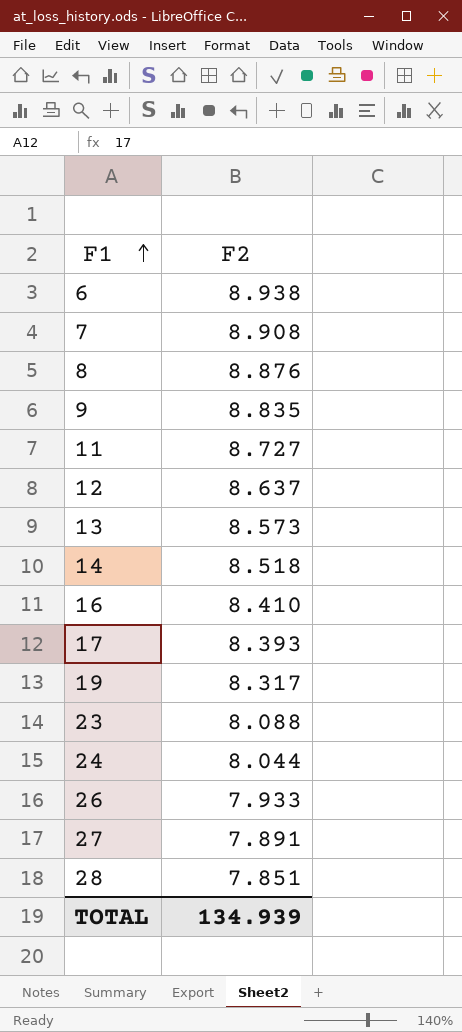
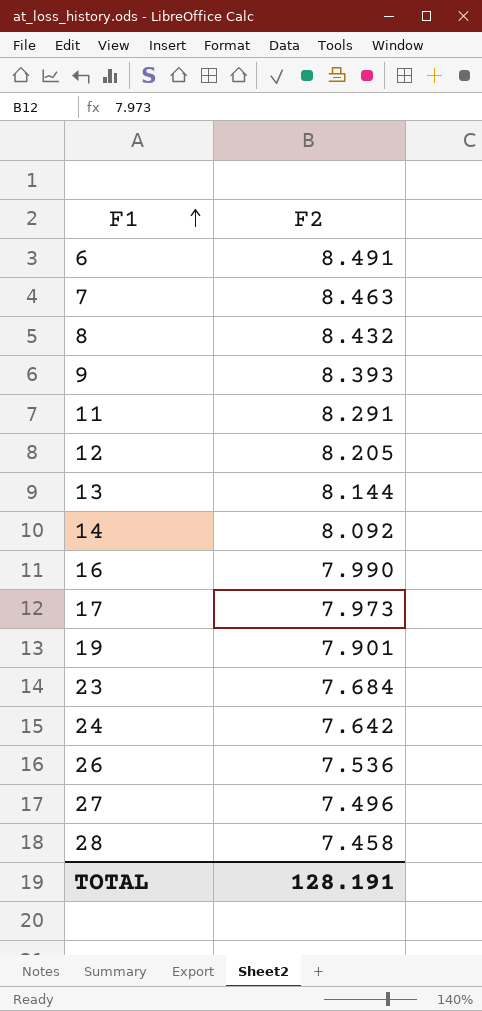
6 | F2: 8.938 -> 8.491
7 | F2: 8.908 -> 8.463
8 | F2: 8.876 -> 8.432
9 | F2: 8.835 -> 8.393
11 | F2: 8.727 -> 8.291
12 | F2: 8.637 -> 8.205
13 | F2: 8.573 -> 8.144
14 | F2: 8.518 -> 8.092
16 | F2: 8.410 -> 7.990
17 | F2: 8.393 -> 7.973
19 | F2: 8.317 -> 7.901
23 | F2: 8.088 -> 7.684
24 | F2: 8.044 -> 7.642
26 | F2: 7.933 -> 7.536
27 | F2: 7.891 -> 7.496
28 | F2: 7.851 -> 7.458
TOTAL | F2: 134.939 -> 128.191

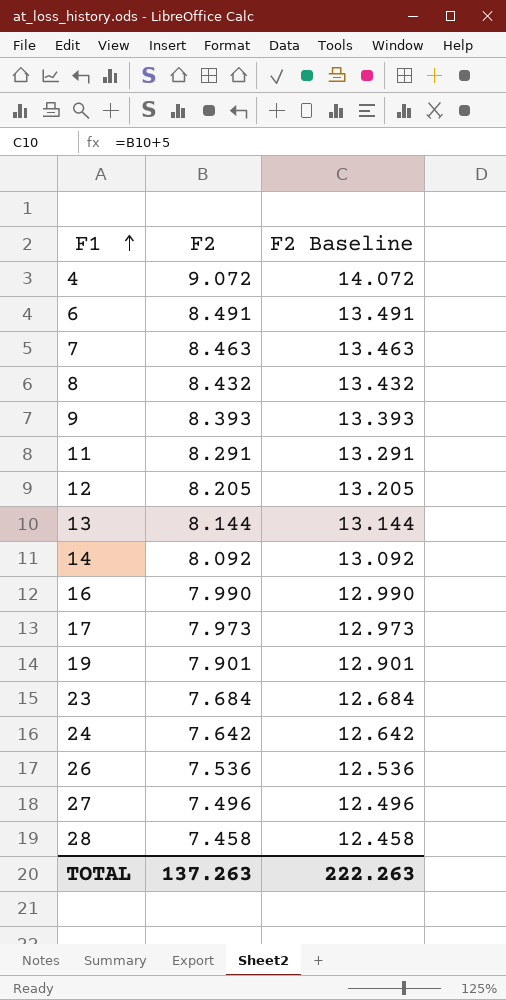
column F2 Baseline | formula: none -> [F2] + 5
row 4: none -> 9.072 | 14.072
TOTAL | F2: 128.191 -> 137.263

